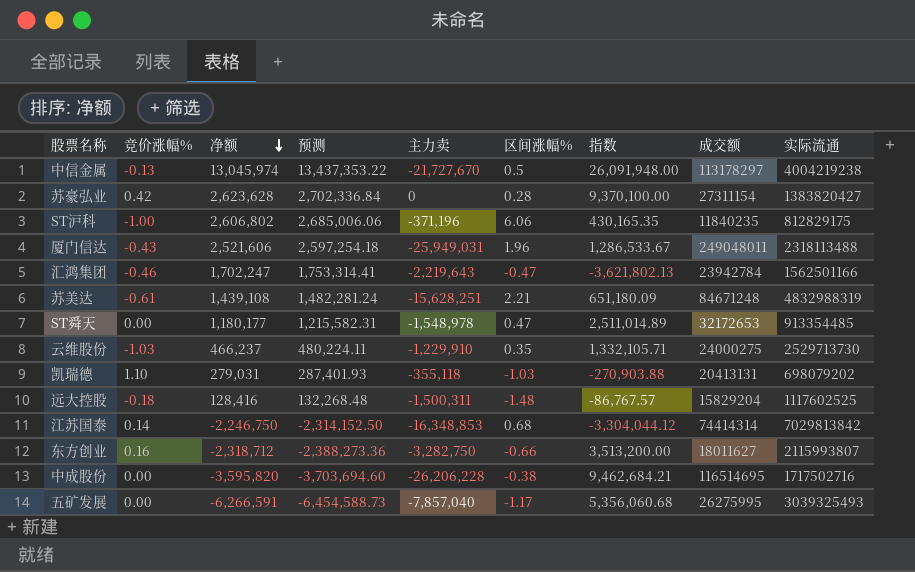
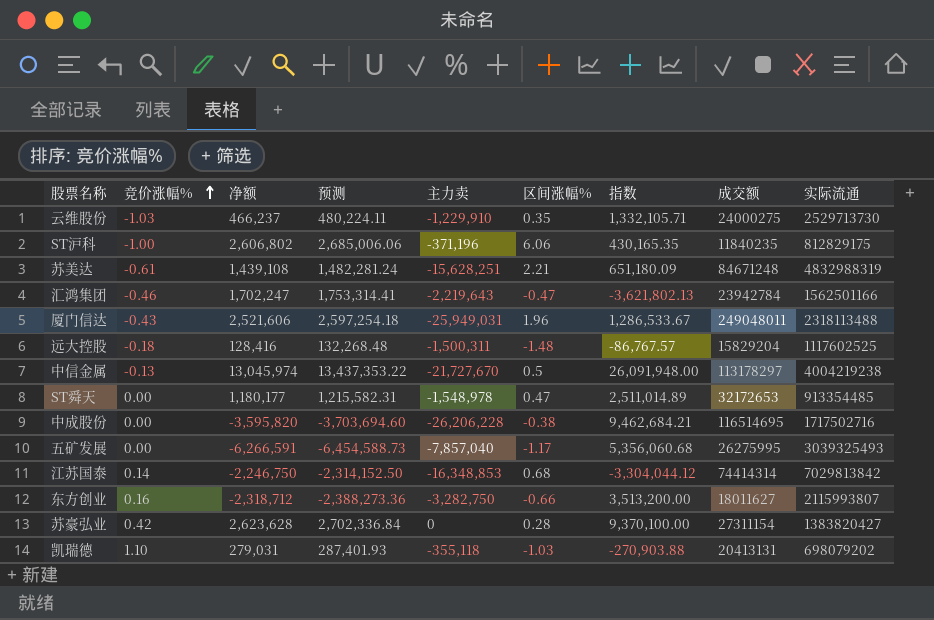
row order: 净额 descending -> 竞价涨幅% ascending

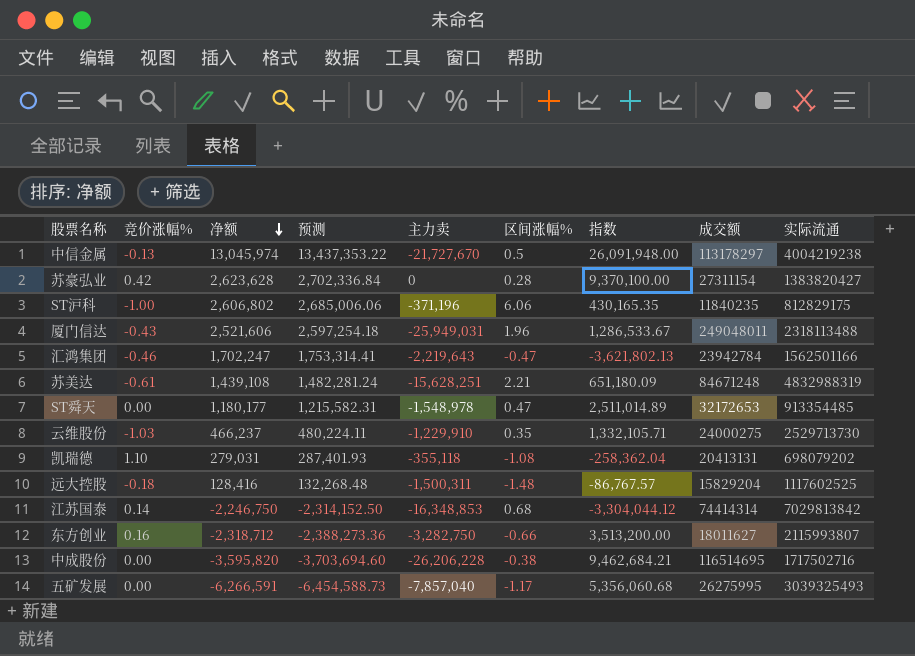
row order: 竞价涨幅% ascending -> 净额 descending
凯瑞德 | 区间涨幅%: -1.03 -> -1.08
凯瑞德 | 指数: -270,903.88 -> -258,362.04

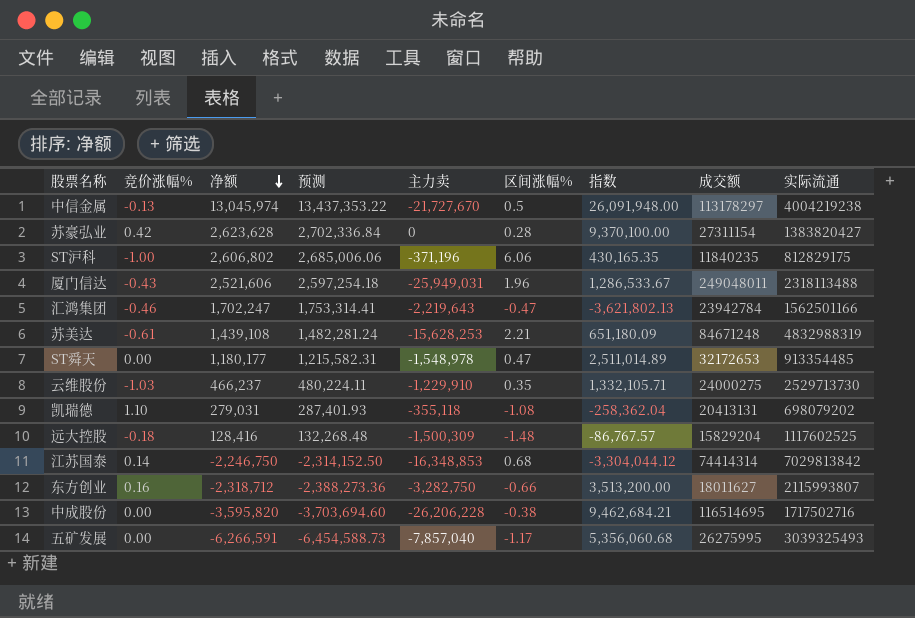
苏美达 | 主力卖: -15,628,251 -> -15,628,253
远大控股 | 主力卖: -1,500,311 -> -1,500,309

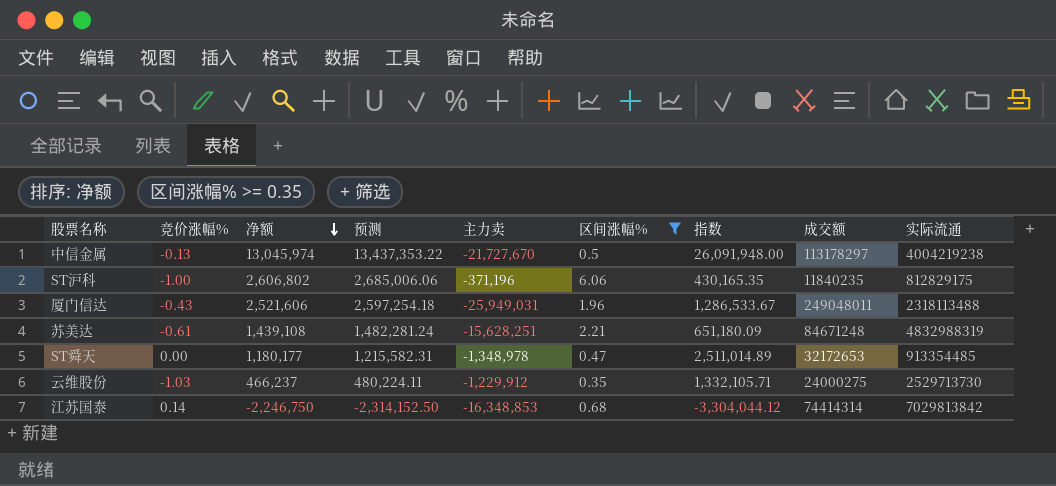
filter: none -> 区间涨幅% >= 0.35
苏美达 | 主力卖: -15,628,253 -> -15,628,251
ST舜天 | 主力卖: -1,548,978 -> -1,348,978
云维股份 | 主力卖: -1,229,910 -> -1,229,912

